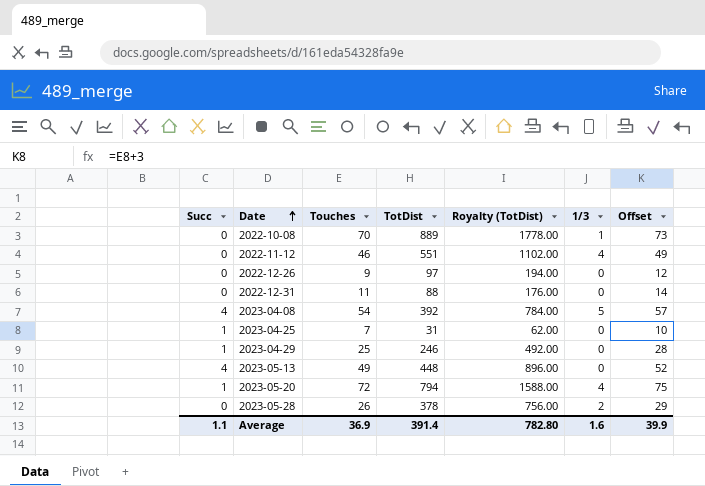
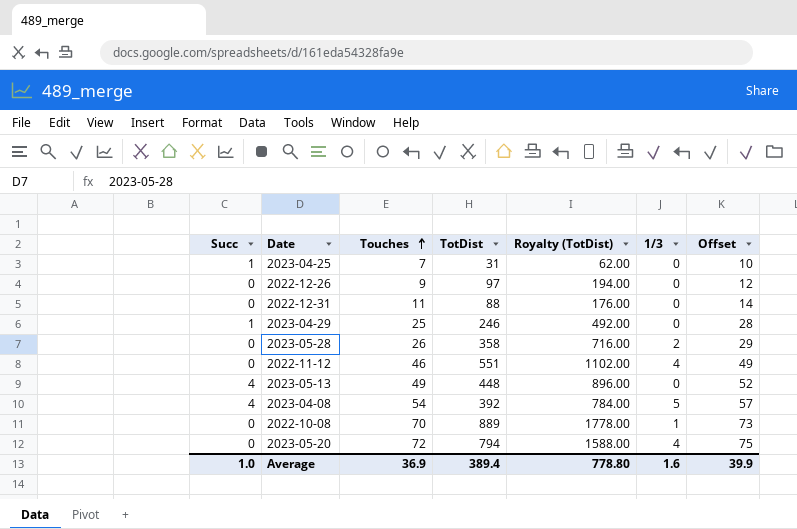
row order: Date ascending -> Touches ascending
2023-05-28 | TotDist: 378 -> 358
2023-05-28 | Royalty (TotDist): 756.00 -> 716.00
2023-05-20 | Succ: 1 -> 0
Average | Succ: 1.1 -> 1.0
Average | TotDist: 391.4 -> 389.4
Average | Royalty (TotDist): 782.80 -> 778.80

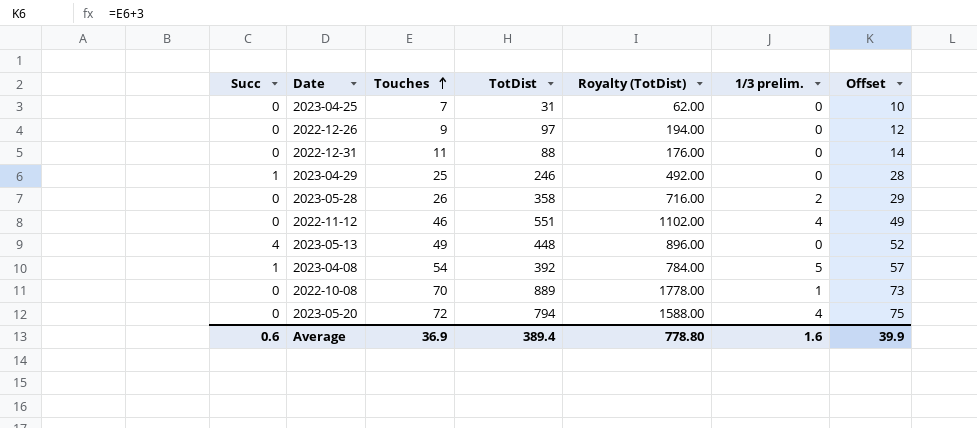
column name: 1/3 -> 1/3 prelim.
2023-04-25 | Succ: 1 -> 0
2023-04-08 | Succ: 4 -> 1
Average | Succ: 1.0 -> 0.6

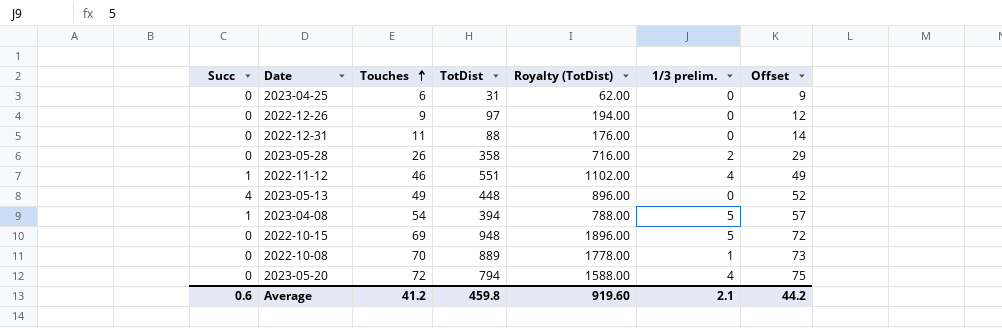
row 2023-04-29: 1 | 25 | 246 | 492.00 | 0 | 28 -> none
2023-04-25 | Touches: 7 -> 6
2023-04-25 | Offset: 10 -> 9
2022-11-12 | Succ: 0 -> 1
2023-04-08 | TotDist: 392 -> 394
2023-04-08 | Royalty (TotDist): 784.00 -> 788.00
row 2022-10-15: none -> 0 | 69 | 948 | 1896.00 | 5 | 72
Average | Touches: 36.9 -> 41.2
Average | TotDist: 389.4 -> 459.8
Average | Royalty (TotDist): 778.80 -> 919.60
Average | 1/3 prelim.: 1.6 -> 2.1
Average | Offset: 39.9 -> 44.2

